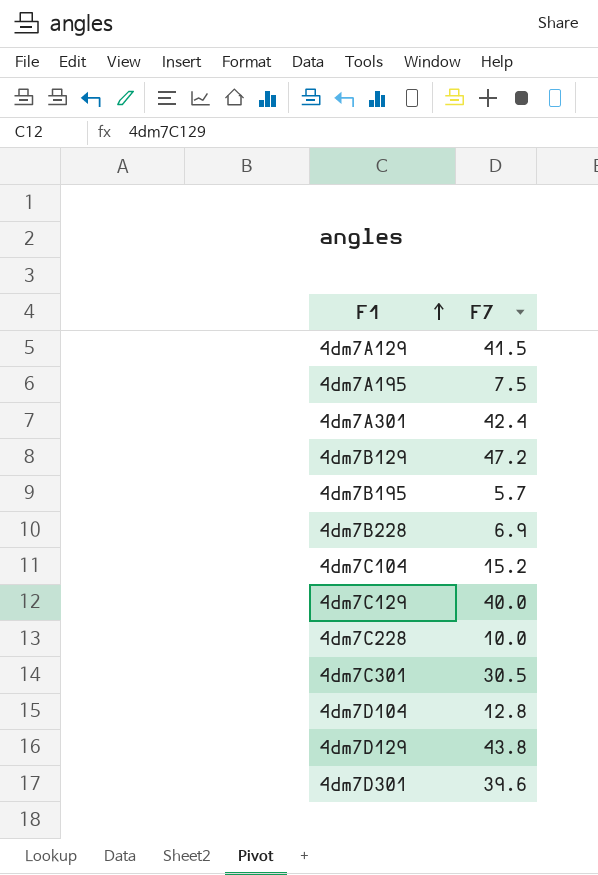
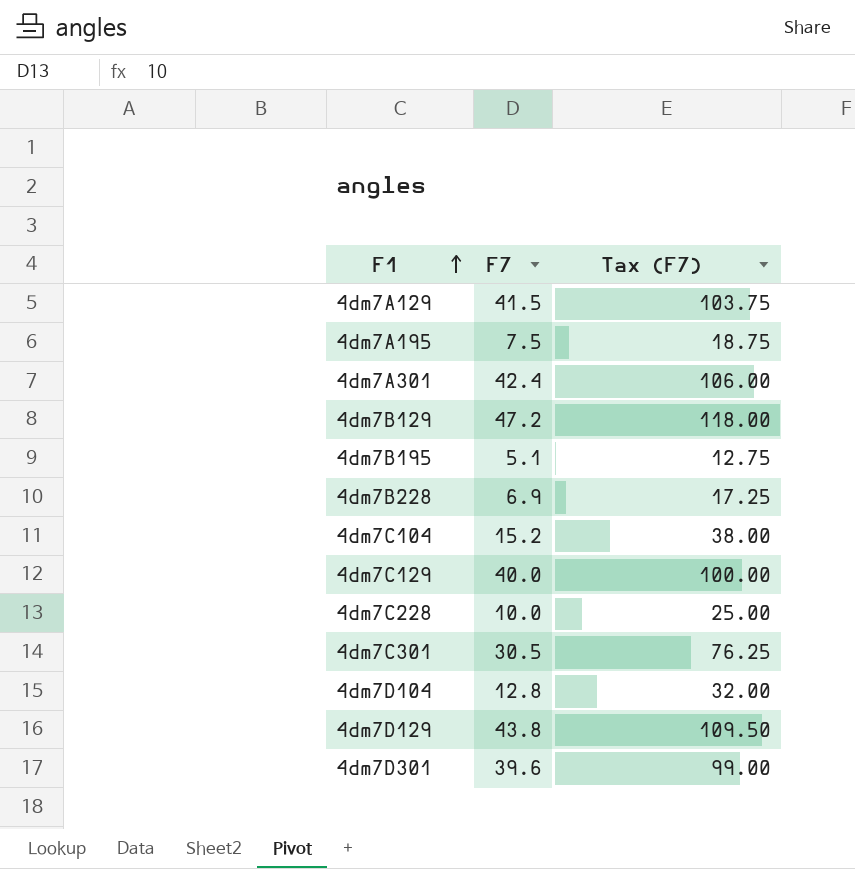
column Tax (F7) | formula: none -> [F7] * 2.5
4dm7B195 | F7: 5.7 -> 5.1

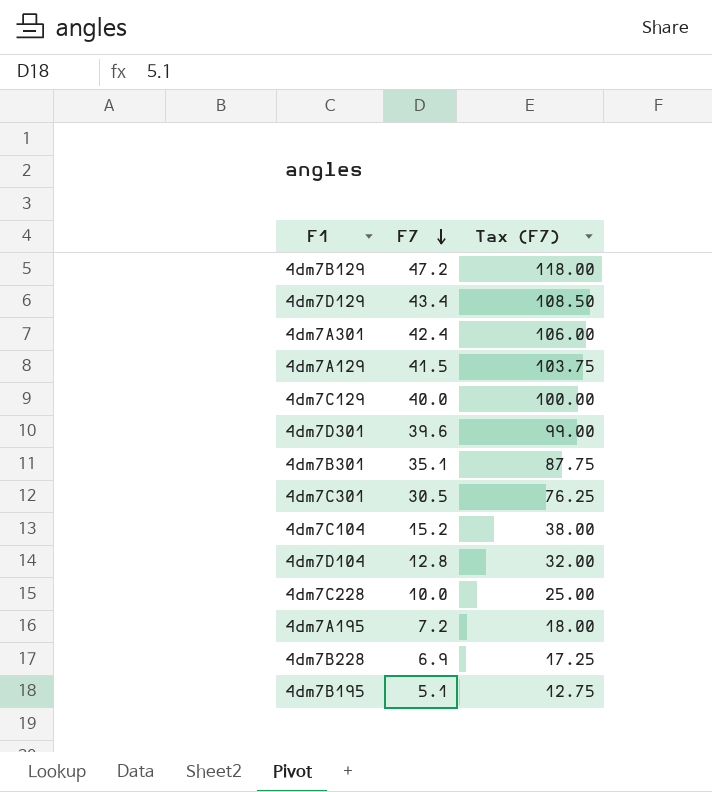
row order: F1 ascending -> F7 descending
4dm7D129 | F7: 43.8 -> 43.4
4dm7D129 | Tax (F7): 109.50 -> 108.50
row 4dm7B301: none -> 35.1 | 87.75
4dm7A195 | F7: 7.5 -> 7.2
4dm7A195 | Tax (F7): 18.75 -> 18.00

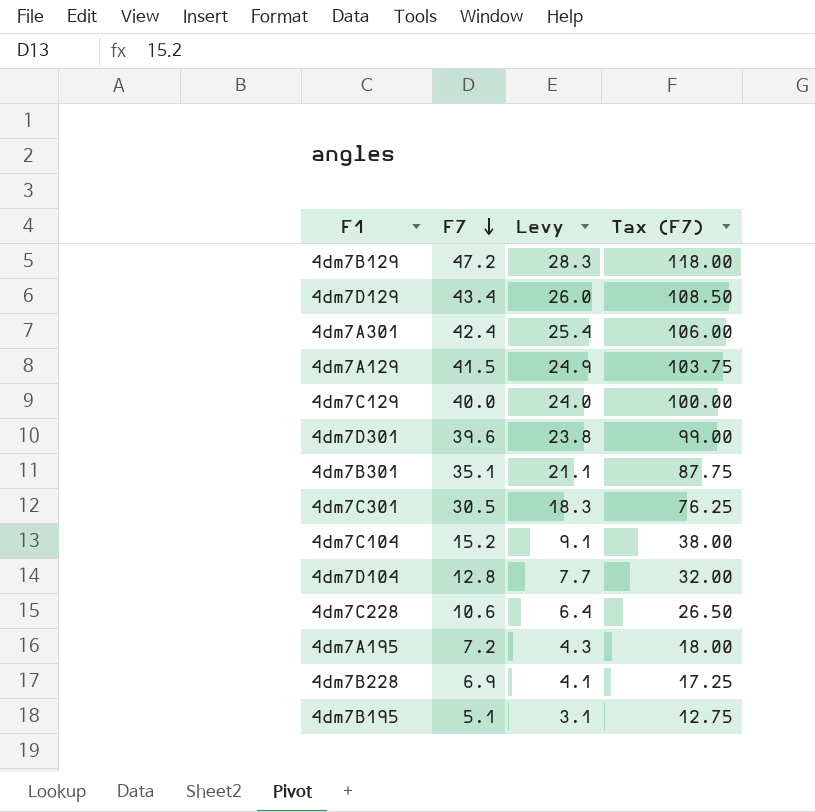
column Levy | formula: none -> [F7] * 0.6
4dm7C228 | F7: 10.0 -> 10.6
4dm7C228 | Tax (F7): 25.00 -> 26.50

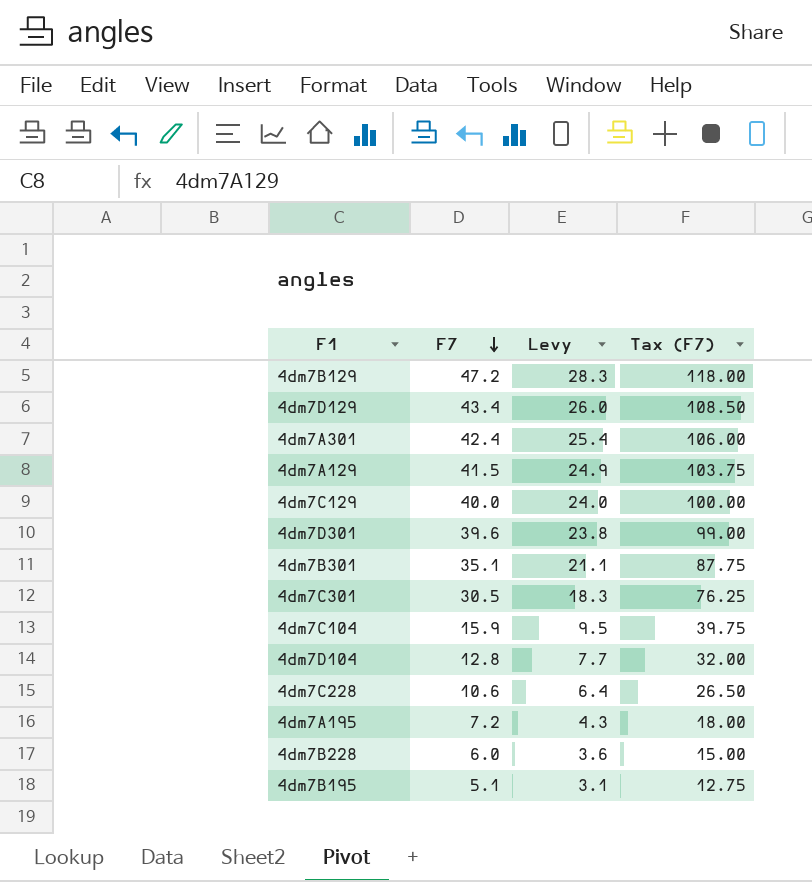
4dm7C104 | F7: 15.2 -> 15.9
4dm7C104 | Levy: 9.1 -> 9.5
4dm7C104 | Tax (F7): 38.00 -> 39.75
4dm7B228 | F7: 6.9 -> 6.0
4dm7B228 | Levy: 4.1 -> 3.6
4dm7B228 | Tax (F7): 17.25 -> 15.00

